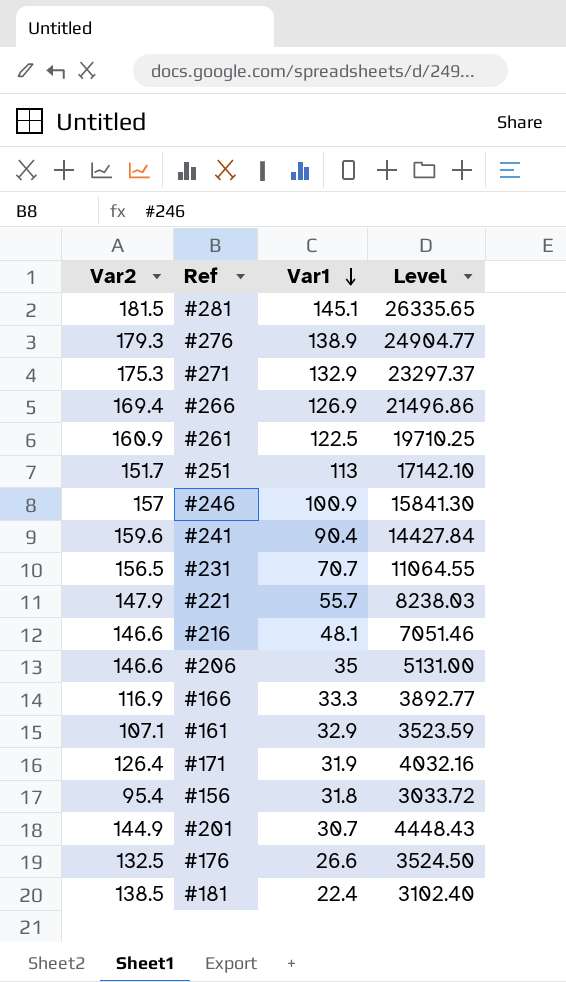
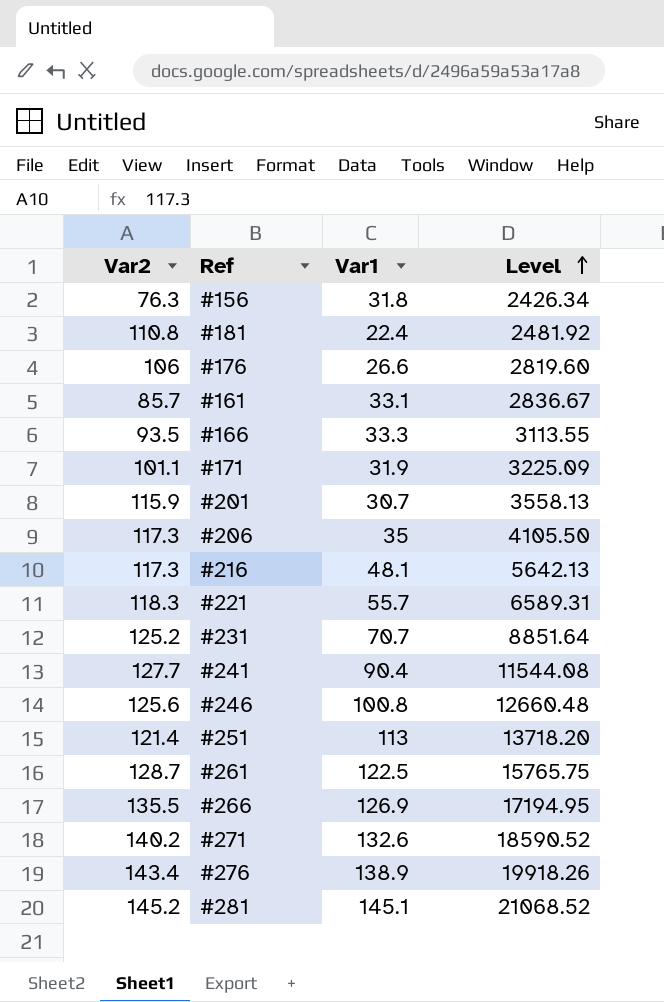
row order: Var1 descending -> Level ascending
#156 | Var2: 95.4 -> 76.3
#156 | Level: 3033.72 -> 2426.34
#181 | Var2: 138.5 -> 110.8
#181 | Level: 3102.40 -> 2481.92
#176 | Var2: 132.5 -> 106
#176 | Level: 3524.50 -> 2819.60
#161 | Var2: 107.1 -> 85.7
#161 | Var1: 32.9 -> 33.1
#161 | Level: 3523.59 -> 2836.67
#166 | Var2: 116.9 -> 93.5
#166 | Level: 3892.77 -> 3113.55
#171 | Var2: 126.4 -> 101.1
#171 | Level: 4032.16 -> 3225.09
#201 | Var2: 144.9 -> 115.9
#201 | Level: 4448.43 -> 3558.13
#206 | Var2: 146.6 -> 117.3
#206 | Level: 5131.00 -> 4105.50
#216 | Var2: 146.6 -> 117.3
#216 | Level: 7051.46 -> 5642.13
#221 | Var2: 147.9 -> 118.3
#221 | Level: 8238.03 -> 6589.31
#231 | Var2: 156.5 -> 125.2
#231 | Level: 11064.55 -> 8851.64
#241 | Var2: 159.6 -> 127.7
#241 | Level: 14427.84 -> 11544.08
#246 | Var2: 157 -> 125.6
#246 | Var1: 100.9 -> 100.8
#246 | Level: 15841.30 -> 12660.48
#251 | Var2: 151.7 -> 121.4
#251 | Level: 17142.10 -> 13718.20
#261 | Var2: 160.9 -> 128.7
#261 | Level: 19710.25 -> 15765.75
#266 | Var2: 169.4 -> 135.5
#266 | Level: 21496.86 -> 17194.95
#271 | Var2: 175.3 -> 140.2
#271 | Var1: 132.9 -> 132.6
#271 | Level: 23297.37 -> 18590.52
#276 | Var2: 179.3 -> 143.4
#276 | Level: 24904.77 -> 19918.26
#281 | Var2: 181.5 -> 145.2
#281 | Level: 26335.65 -> 21068.52

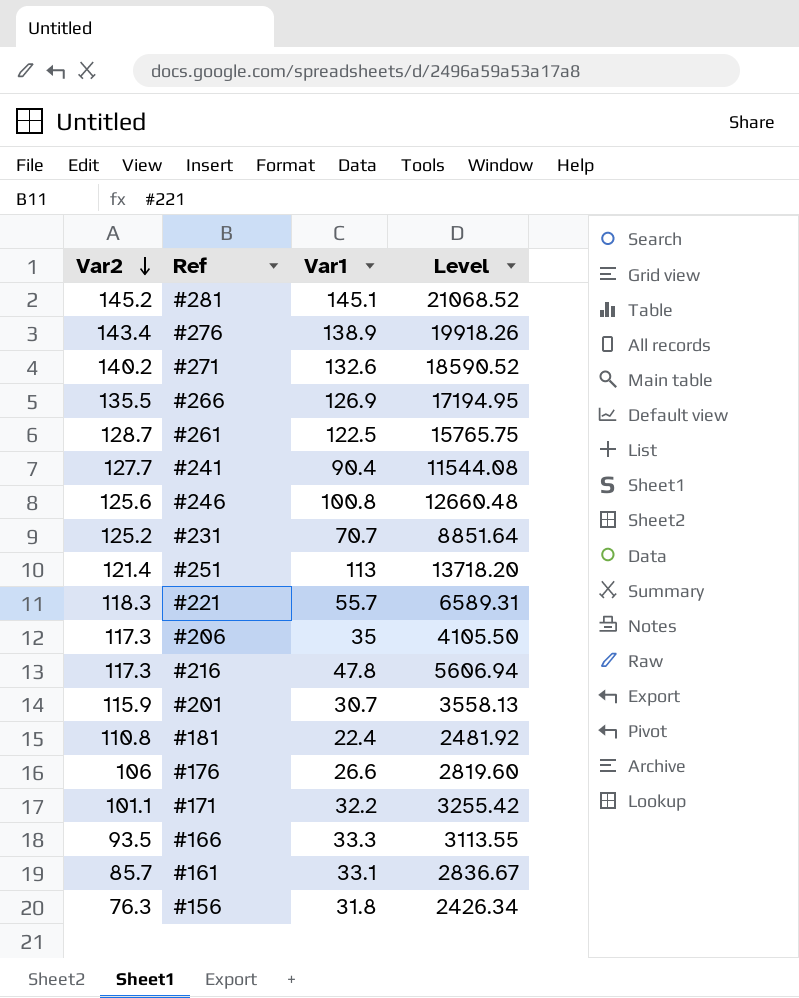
row order: Level ascending -> Var2 descending
#216 | Var1: 48.1 -> 47.8
#216 | Level: 5642.13 -> 5606.94
#171 | Var1: 31.9 -> 32.2
#171 | Level: 3225.09 -> 3255.42

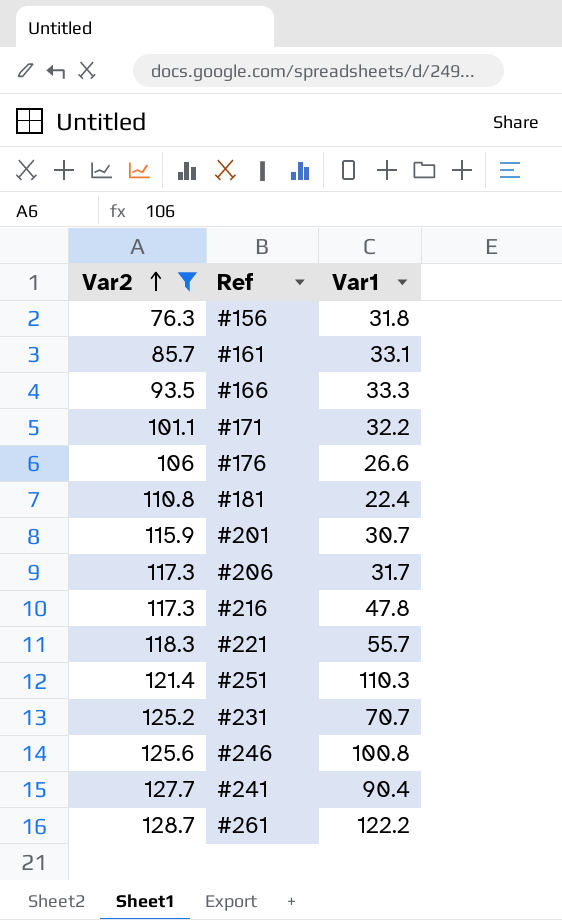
filter: none -> Var2 <= 128.7
row order: Var2 descending -> Var2 ascending
column Level | formula: [Var2] * [Var1] -> none
#206 | Var1: 35 -> 31.7
#251 | Var1: 113 -> 110.3
#261 | Var1: 122.5 -> 122.2

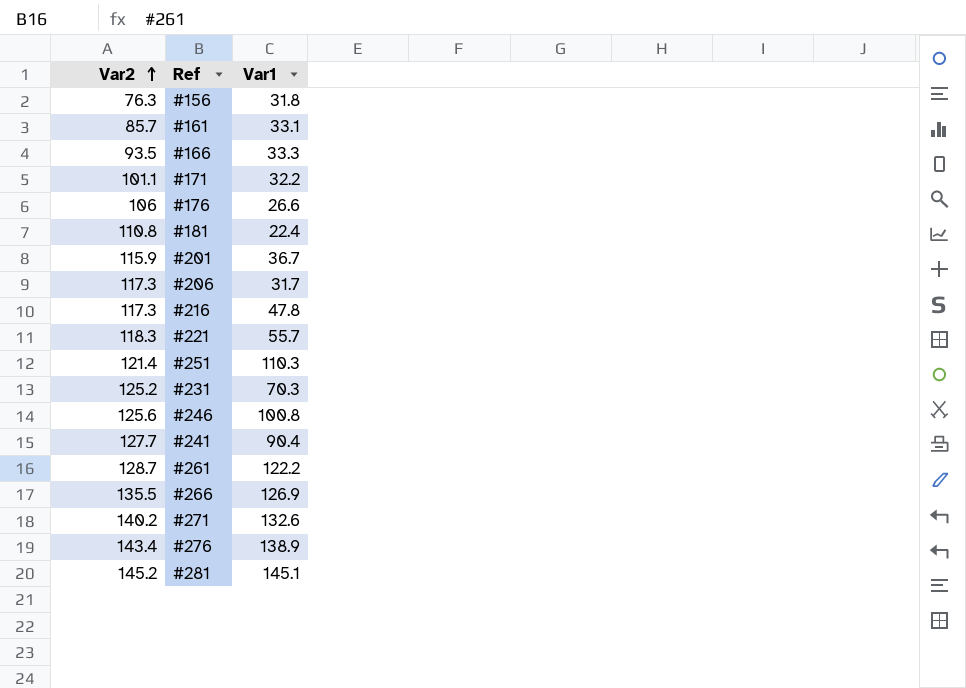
filter: Var2 <= 128.7 -> none
#201 | Var1: 30.7 -> 36.7
#231 | Var1: 70.7 -> 70.3

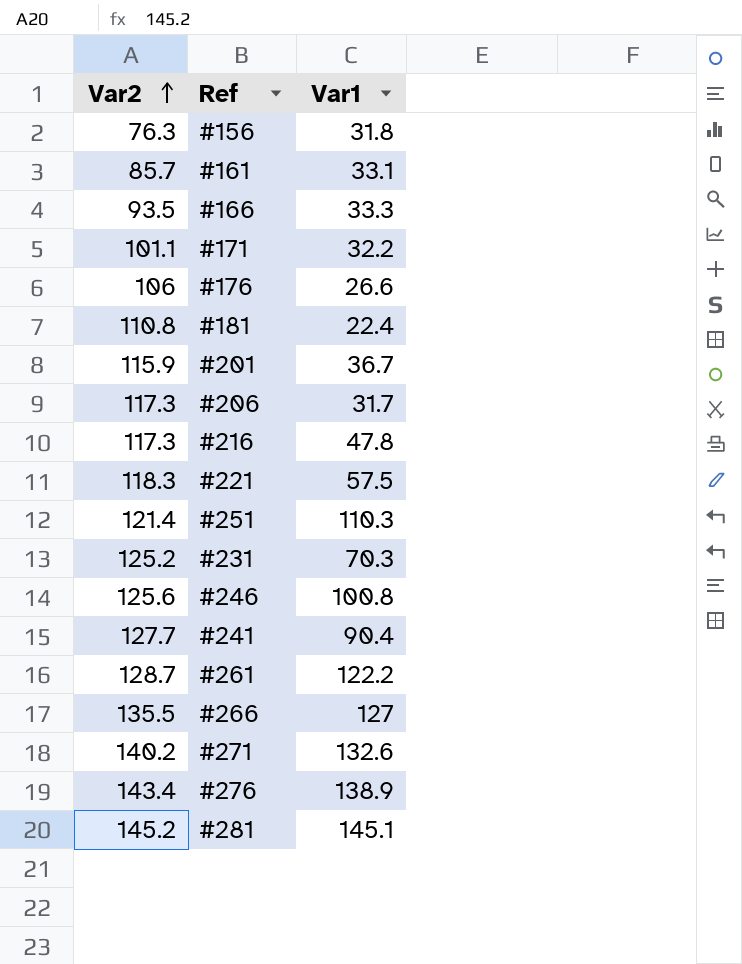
#221 | Var1: 55.7 -> 57.5
#266 | Var1: 126.9 -> 127

